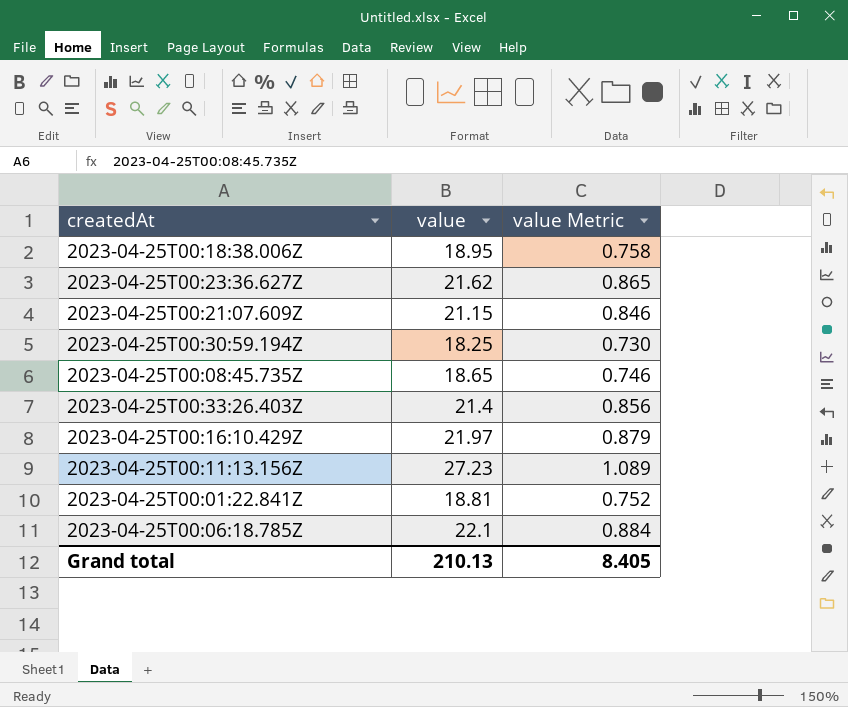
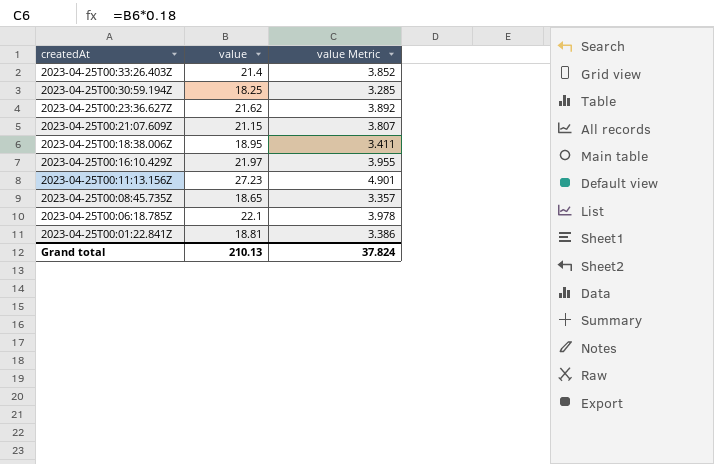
row order: none -> createdAt descending
column value Metric | formula: [value] * 0.04 -> [value] * 0.18
Grand total | value Metric: 8.405 -> 37.824

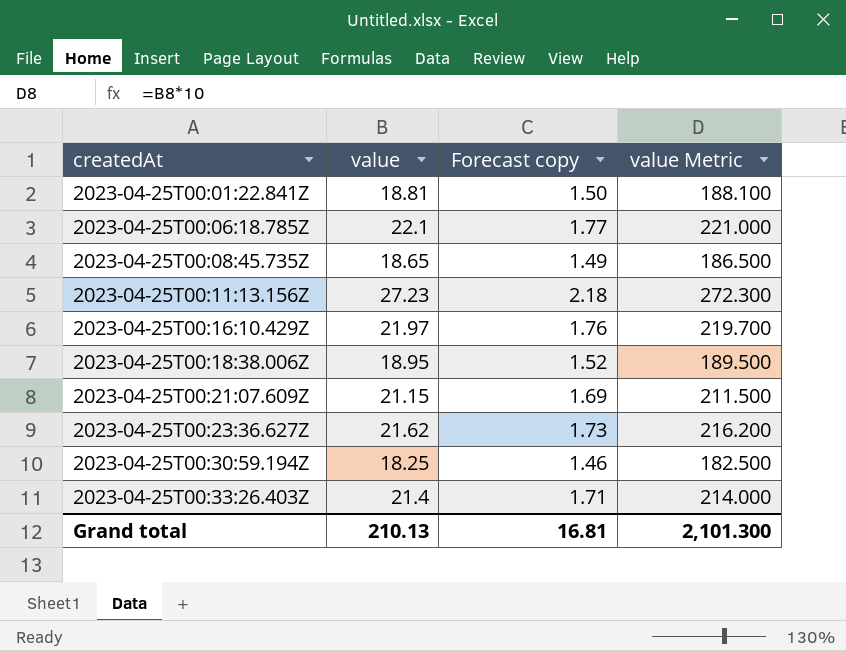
row order: createdAt descending -> createdAt ascending
column Forecast copy | formula: none -> [value] * 0.08
column value Metric | formula: [value] * 0.18 -> [value] * 10
Grand total | value Metric: 37.824 -> 2,101.300

